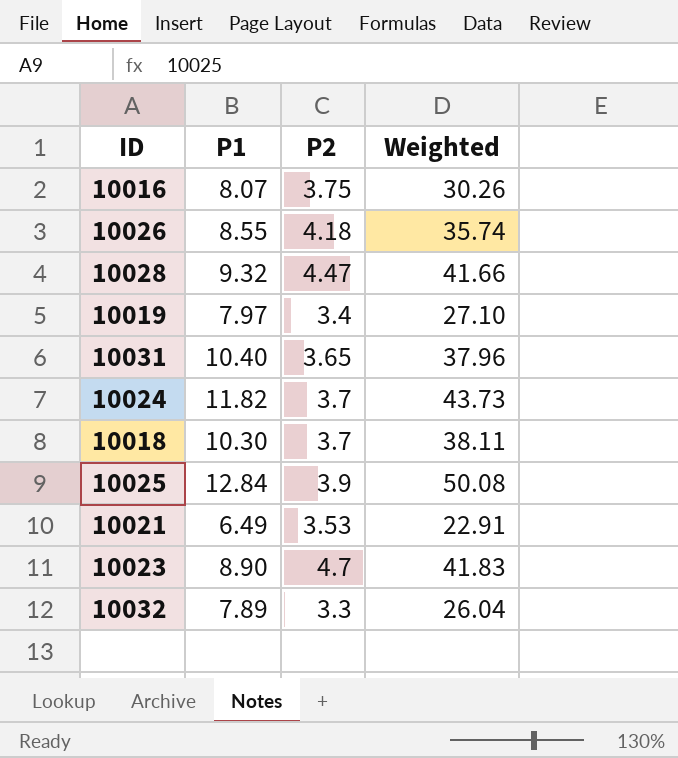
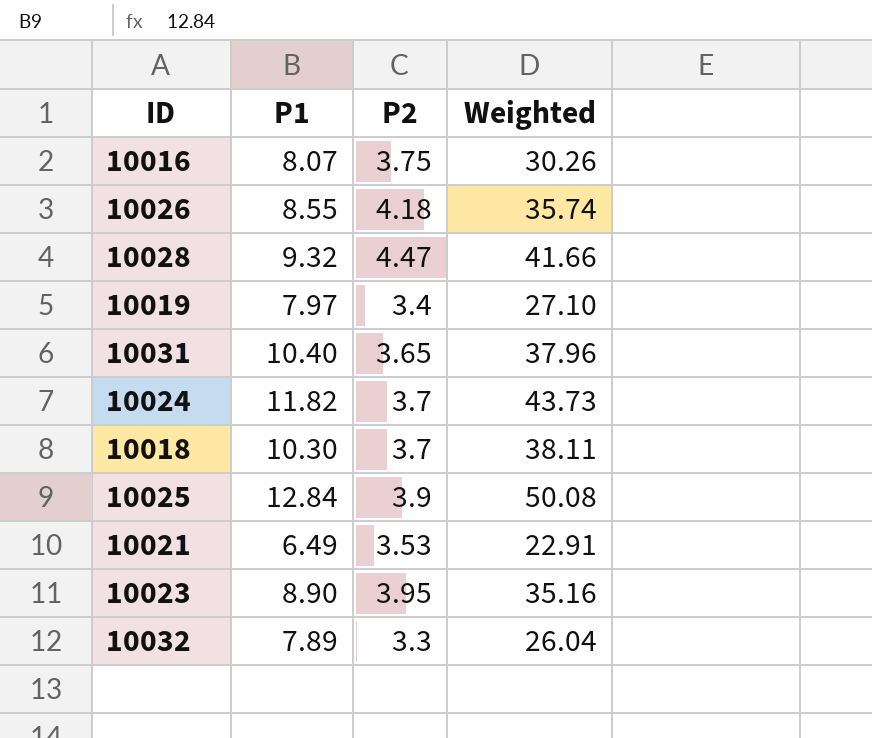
10023 | P2: 4.7 -> 3.95
10023 | Weighted: 41.83 -> 35.16

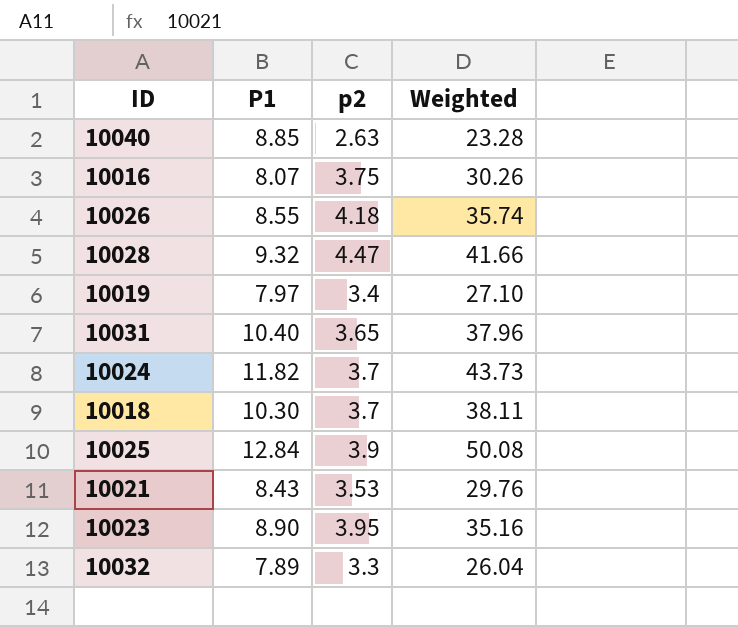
column name: P2 -> p2
row 10040: none -> 8.85 | 2.63 | 23.28
10021 | P1: 6.49 -> 8.43
10021 | Weighted: 22.91 -> 29.76

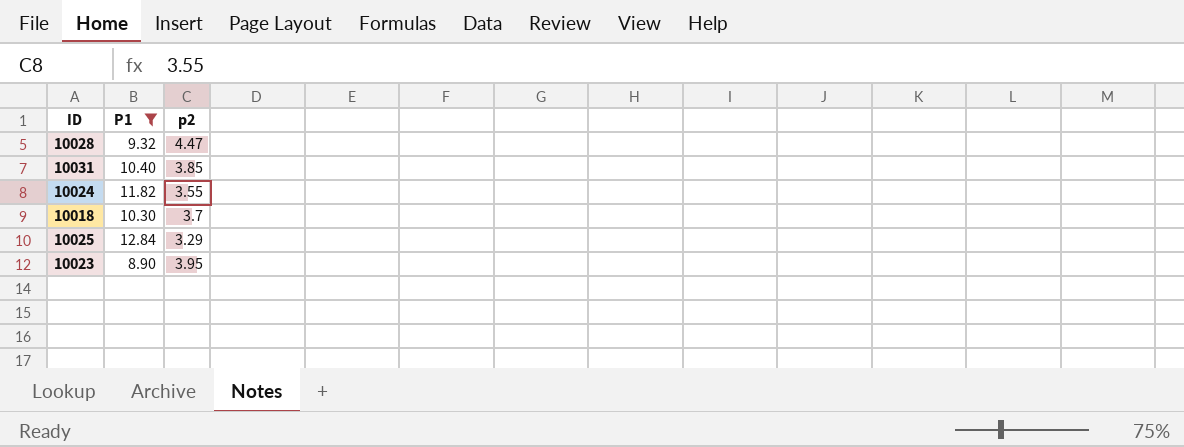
filter: none -> P1 >= 8.90
column Weighted | formula: [P1] * [p2] -> none
10031 | p2: 3.65 -> 3.85
10024 | p2: 3.7 -> 3.55
10025 | p2: 3.9 -> 3.29

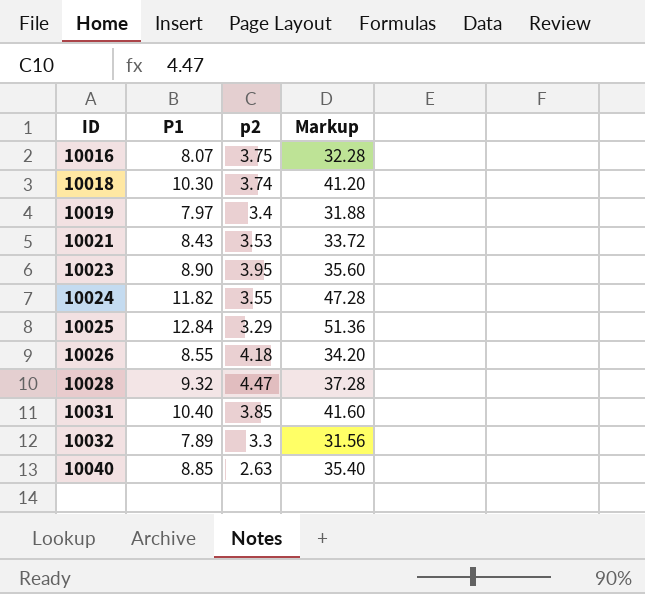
filter: P1 >= 8.90 -> none
row order: none -> ID ascending
column Markup | formula: none -> [P1] * 4
10018 | p2: 3.7 -> 3.74

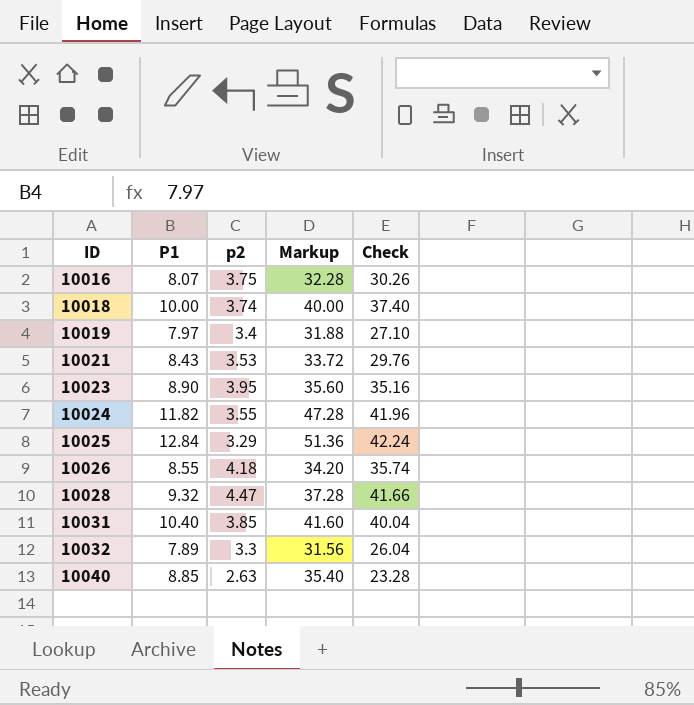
column Check | formula: none -> [P1] * [p2]
10018 | P1: 10.30 -> 10.00
10018 | Markup: 41.20 -> 40.00

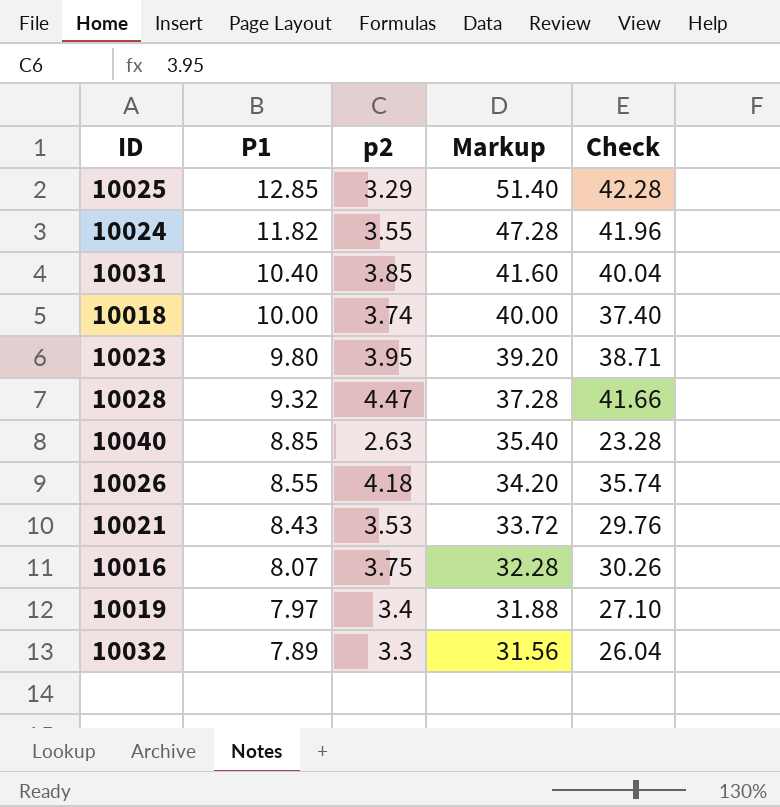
row order: ID ascending -> P1 descending
10025 | P1: 12.84 -> 12.85
10025 | Markup: 51.36 -> 51.40
10025 | Check: 42.24 -> 42.28
10023 | P1: 8.90 -> 9.80
10023 | Markup: 35.60 -> 39.20
10023 | Check: 35.16 -> 38.71

